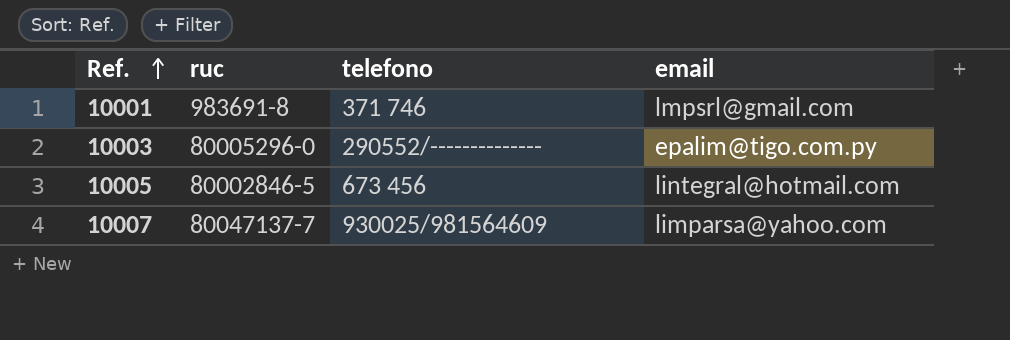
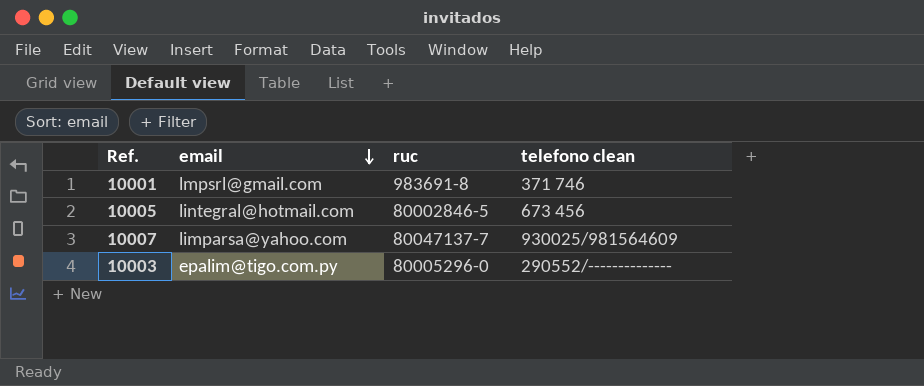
row order: Ref. ascending -> email descending
column email | position: 4 -> 2
column name: telefono -> telefono clean

